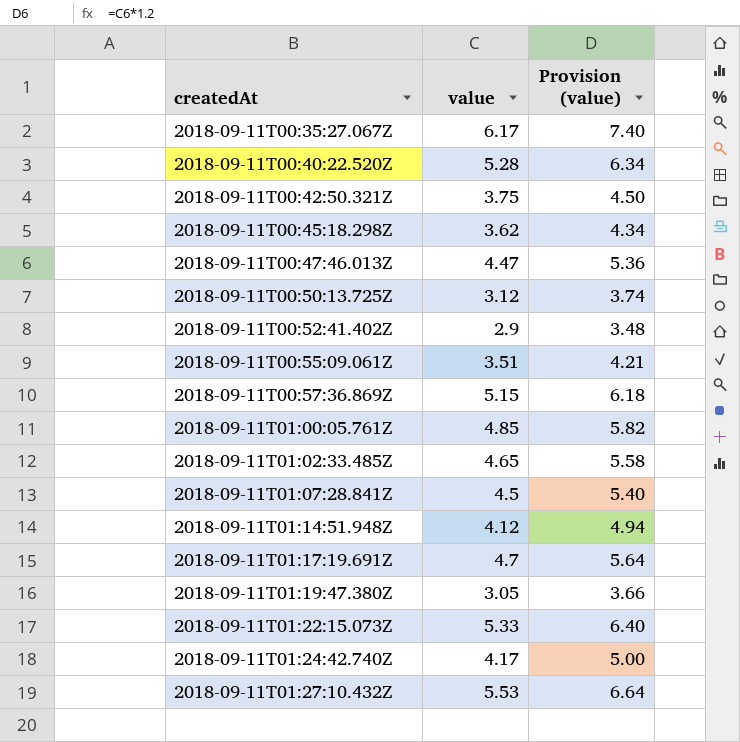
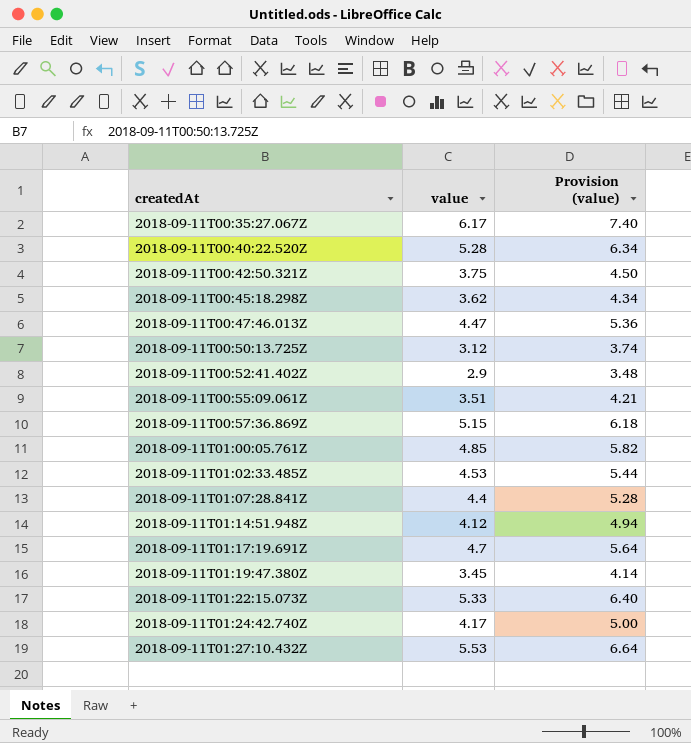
2018-09-11T01:02:33.485Z | value: 4.65 -> 4.53
2018-09-11T01:02:33.485Z | Provision (value): 5.58 -> 5.44
2018-09-11T01:07:28.841Z | value: 4.5 -> 4.4
2018-09-11T01:07:28.841Z | Provision (value): 5.40 -> 5.28
2018-09-11T01:19:47.380Z | value: 3.05 -> 3.45
2018-09-11T01:19:47.380Z | Provision (value): 3.66 -> 4.14

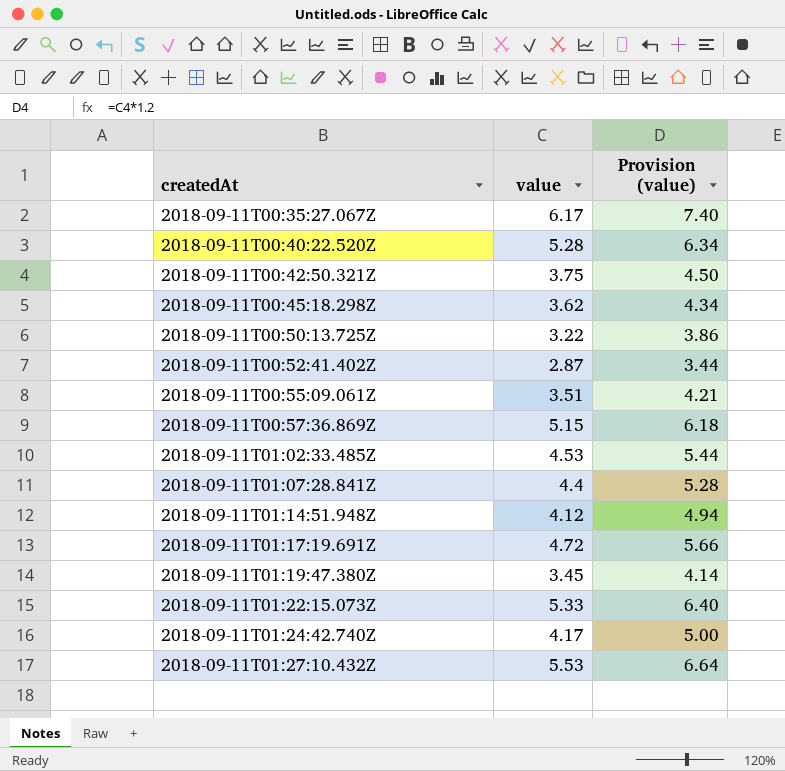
row 2018-09-11T00:47:46.013Z: 4.47 | 5.36 -> none
row 2018-09-11T01:00:05.761Z: 4.85 | 5.82 -> none
2018-09-11T00:50:13.725Z | value: 3.12 -> 3.22
2018-09-11T00:50:13.725Z | Provision (value): 3.74 -> 3.86
2018-09-11T00:52:41.402Z | value: 2.9 -> 2.87
2018-09-11T00:52:41.402Z | Provision (value): 3.48 -> 3.44
2018-09-11T01:17:19.691Z | value: 4.7 -> 4.72
2018-09-11T01:17:19.691Z | Provision (value): 5.64 -> 5.66

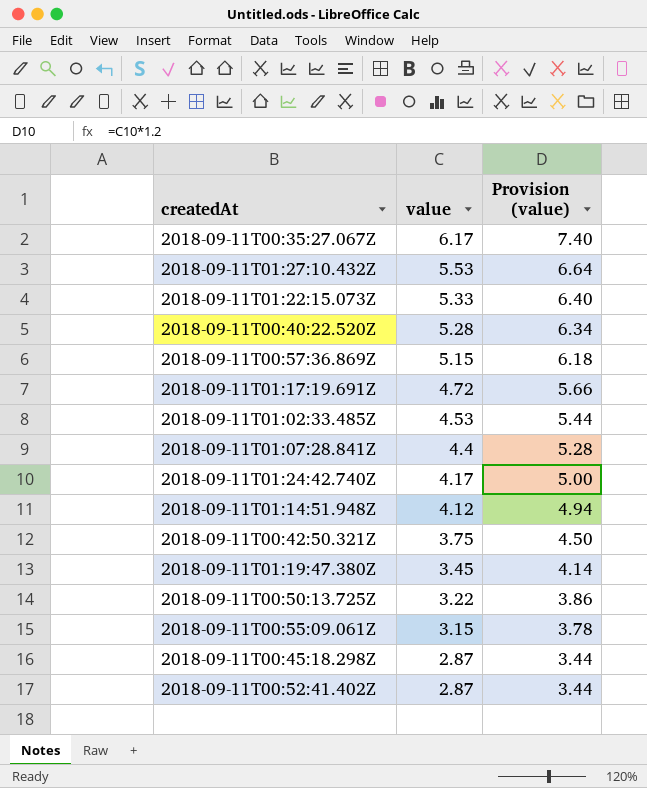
row order: createdAt ascending -> value descending
2018-09-11T00:55:09.061Z | value: 3.51 -> 3.15
2018-09-11T00:55:09.061Z | Provision (value): 4.21 -> 3.78
2018-09-11T00:45:18.298Z | value: 3.62 -> 2.87
2018-09-11T00:45:18.298Z | Provision (value): 4.34 -> 3.44

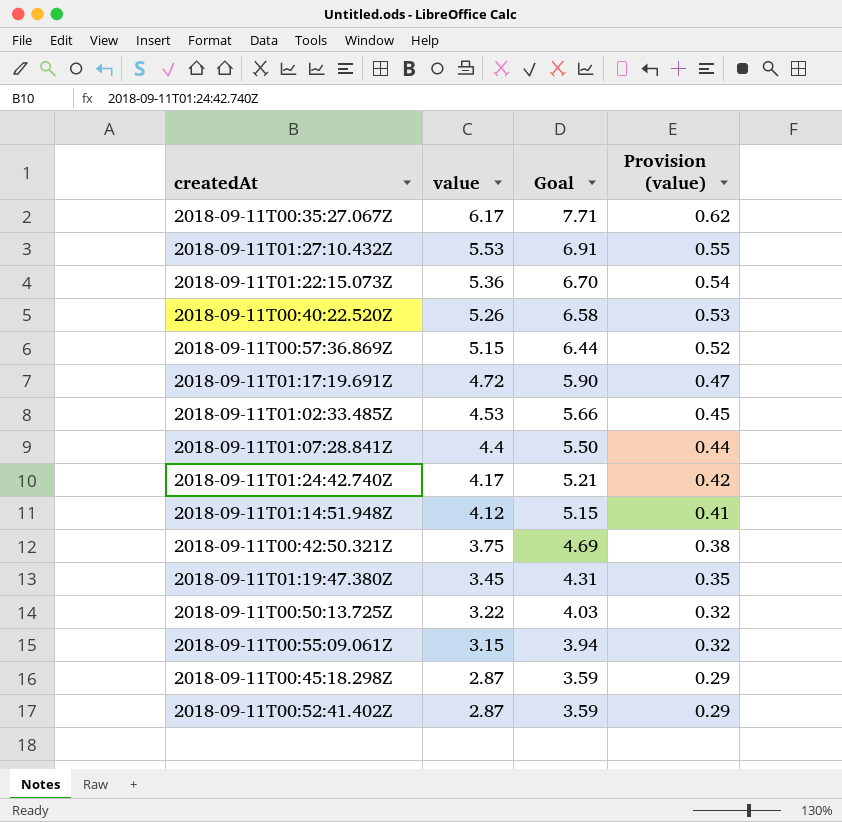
column Goal | formula: none -> [value] * 1.25
column Provision (value) | formula: [value] * 1.2 -> [value] * 0.1
2018-09-11T01:22:15.073Z | value: 5.33 -> 5.36
2018-09-11T00:40:22.520Z | value: 5.28 -> 5.26

